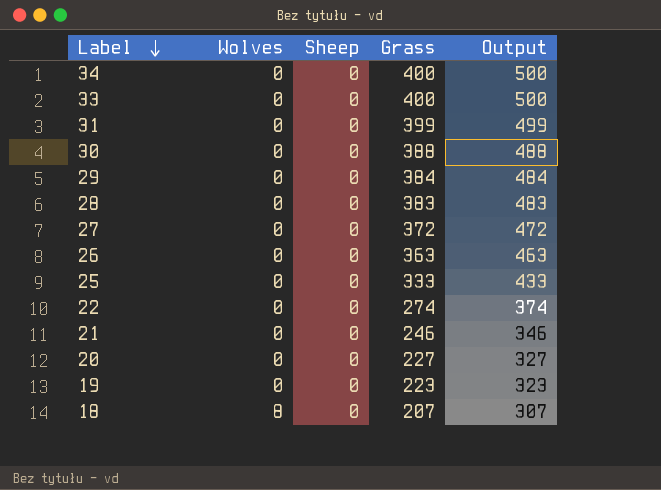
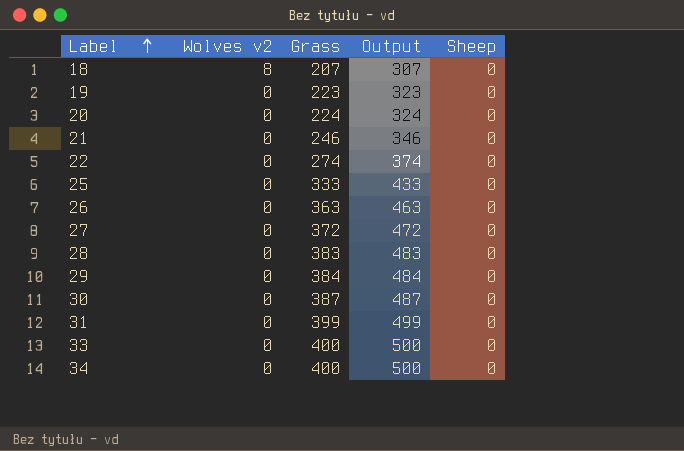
row order: Label descending -> Label ascending
column name: Wolves -> Wolves v2
column Sheep | position: 3 -> 5
20 | Grass: 227 -> 224
20 | Output: 327 -> 324
30 | Grass: 388 -> 387
30 | Output: 488 -> 487

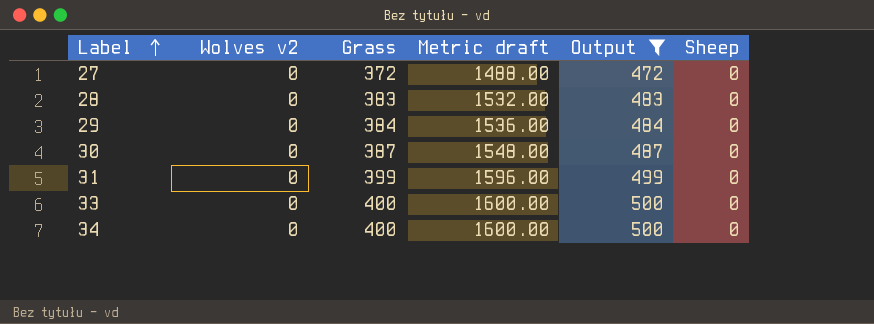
filter: none -> Output >= 472
column Metric draft | formula: none -> [Grass] * 4

